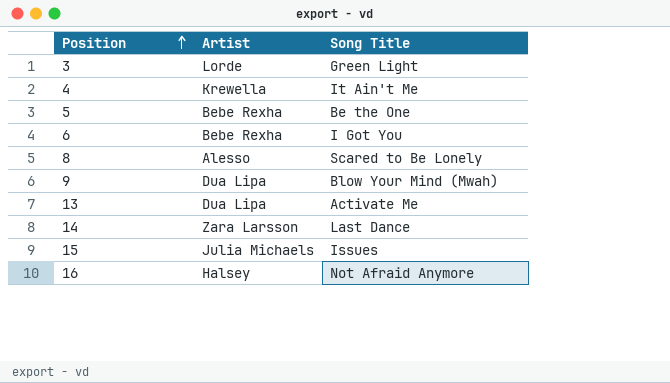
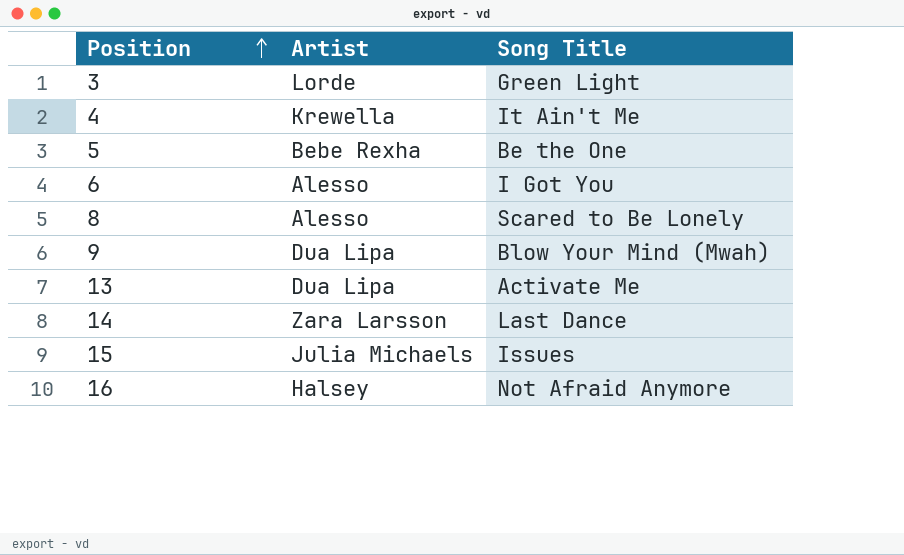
6 | Artist: Bebe Rexha -> Alesso

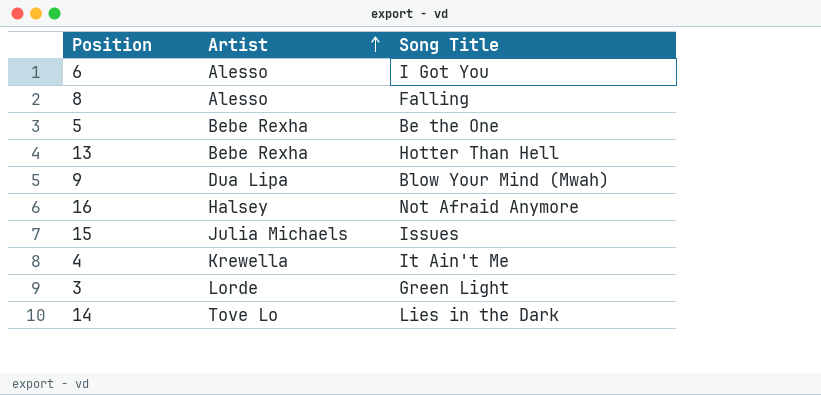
row order: Position ascending -> Artist ascending
8 | Song Title: Scared to Be Lonely -> Falling
13 | Artist: Dua Lipa -> Bebe Rexha
13 | Song Title: Activate Me -> Hotter Than Hell
14 | Artist: Zara Larsson -> Tove Lo
14 | Song Title: Last Dance -> Lies in the Dark

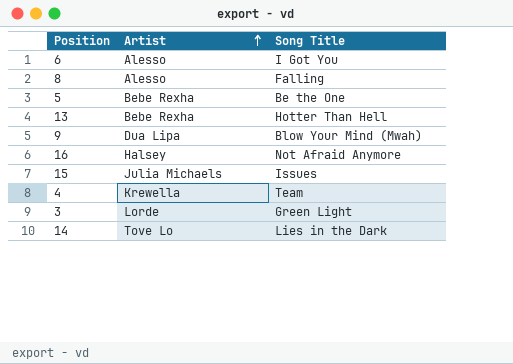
4 | Song Title: It Ain't Me -> Team

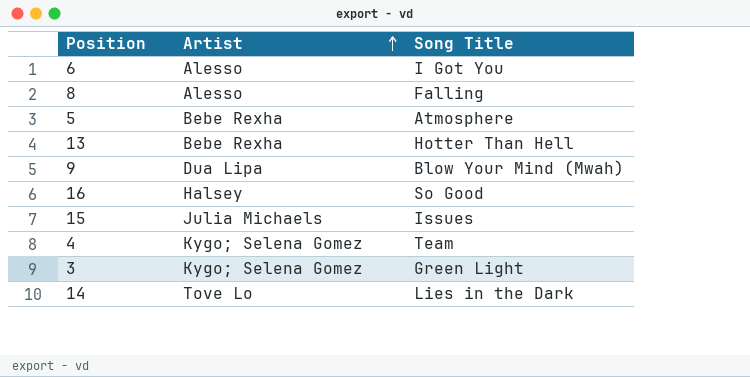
5 | Song Title: Be the One -> Atmosphere
16 | Song Title: Not Afraid Anymore -> So Good
4 | Artist: Krewella -> Kygo; Selena Gomez
3 | Artist: Lorde -> Kygo; Selena Gomez

